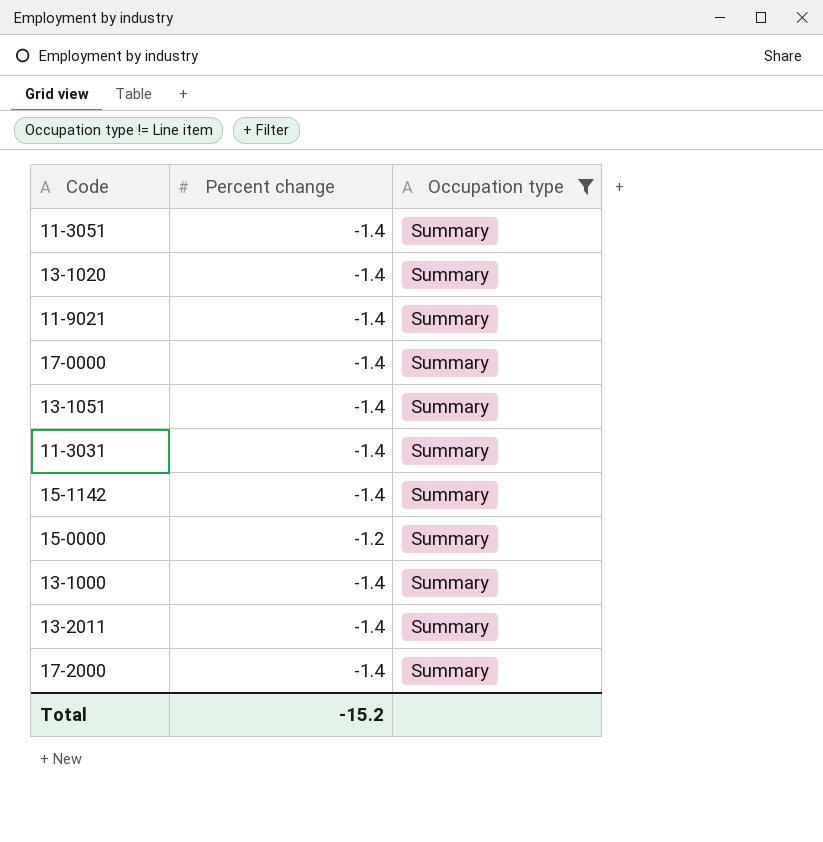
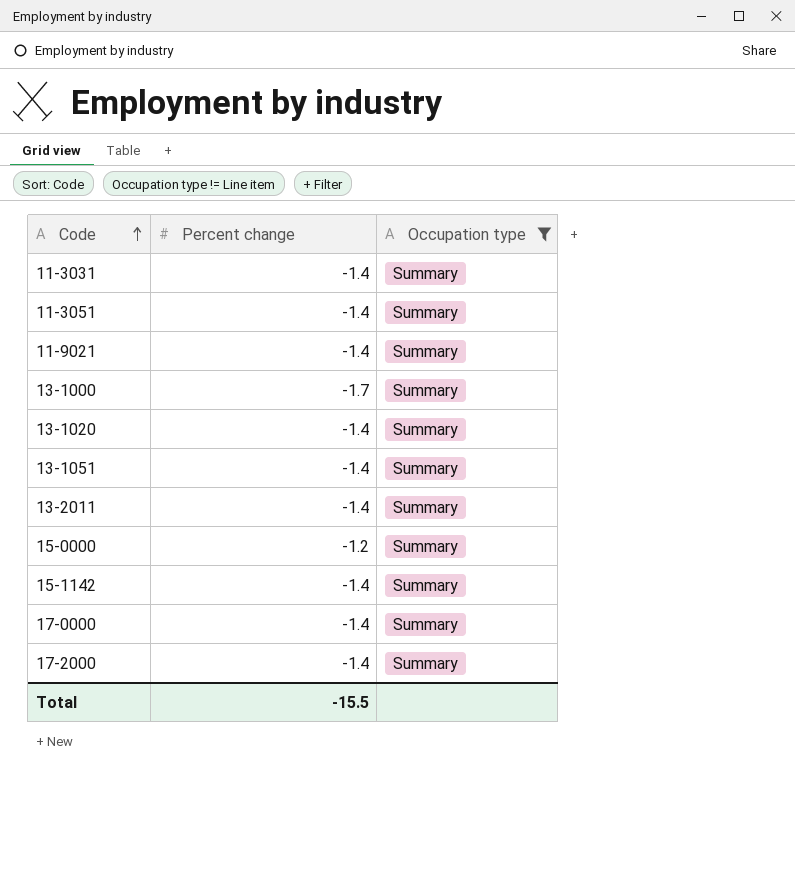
row order: none -> Code ascending
13-1000 | Percent change: -1.4 -> -1.7
Total | Percent change: -15.2 -> -15.5

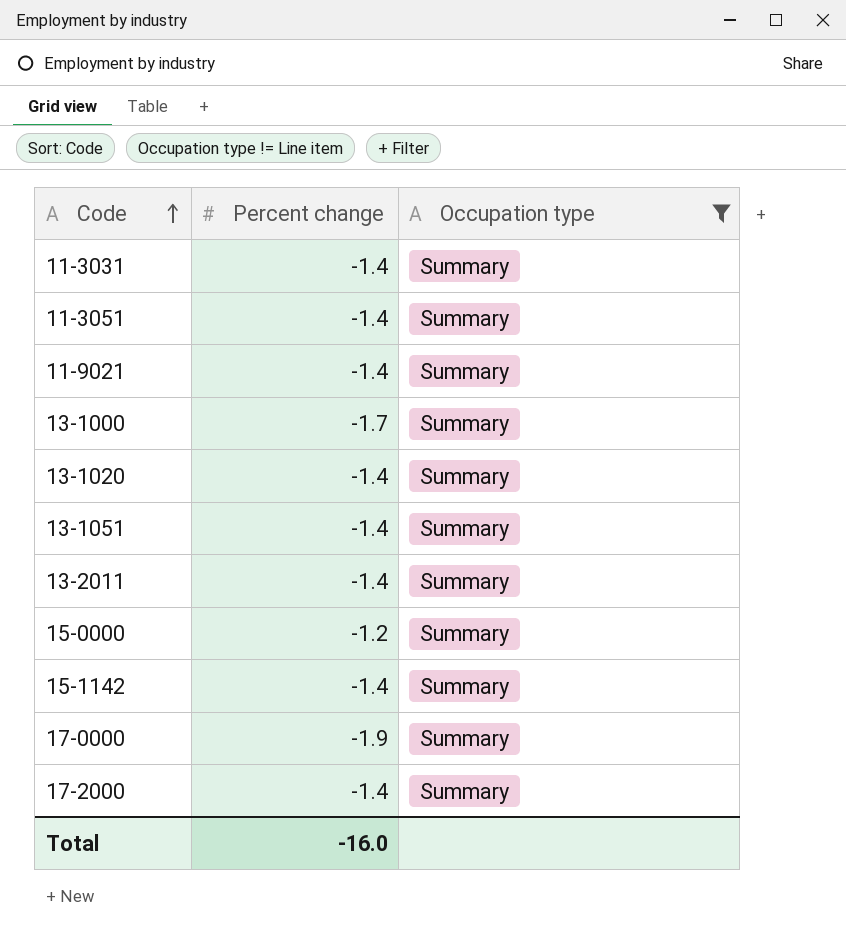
17-0000 | Percent change: -1.4 -> -1.9
Total | Percent change: -15.5 -> -16.0

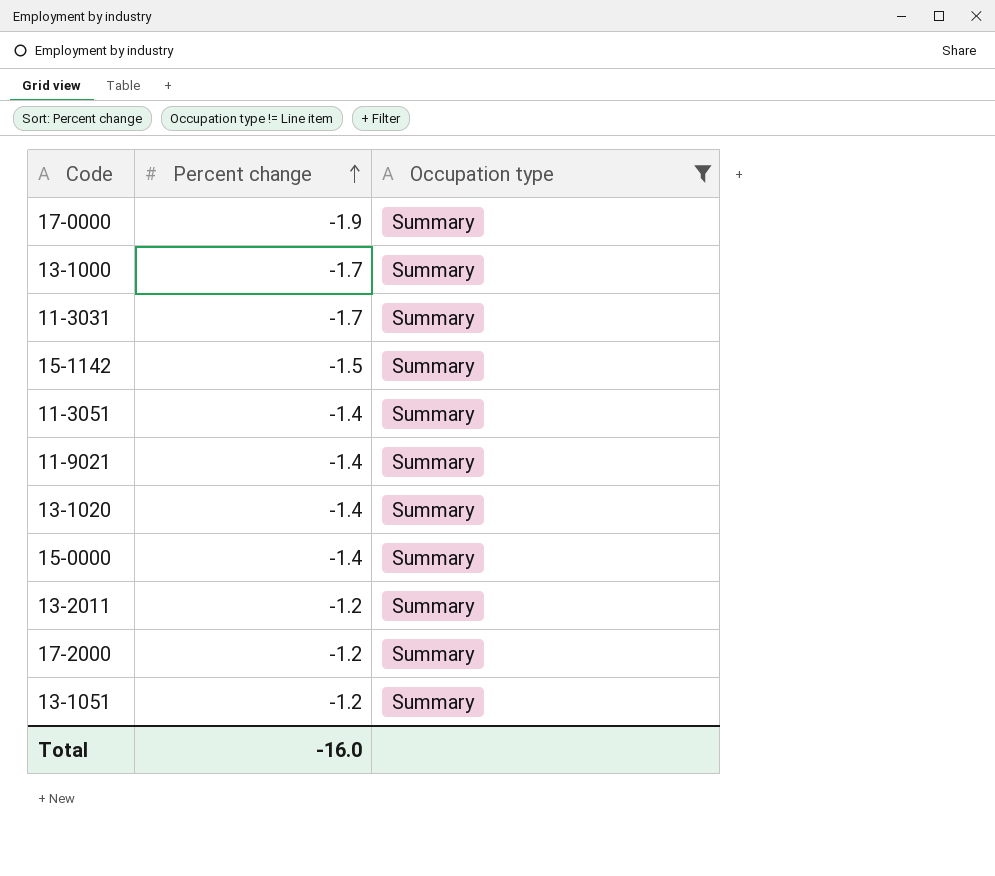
row order: Code ascending -> Percent change ascending
11-3031 | Percent change: -1.4 -> -1.7
15-1142 | Percent change: -1.4 -> -1.5
15-0000 | Percent change: -1.2 -> -1.4
13-2011 | Percent change: -1.4 -> -1.2
17-2000 | Percent change: -1.4 -> -1.2
13-1051 | Percent change: -1.4 -> -1.2

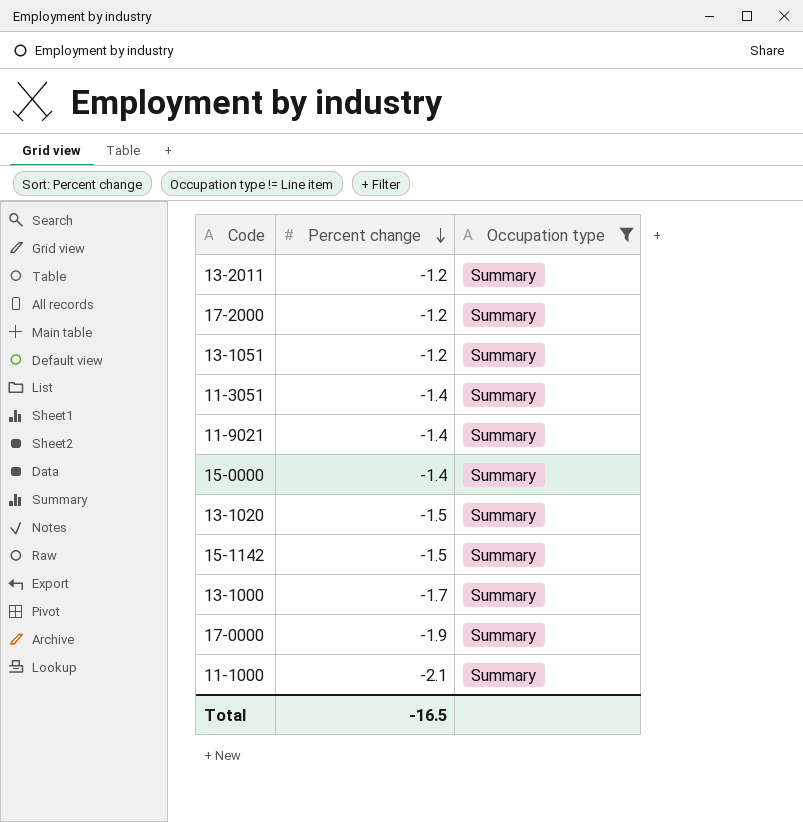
row order: Percent change ascending -> Percent change descending
row 11-3031: -1.7 | Summary -> none
13-1020 | Percent change: -1.4 -> -1.5
row 11-1000: none -> -2.1 | Summary
Total | Percent change: -16.0 -> -16.5

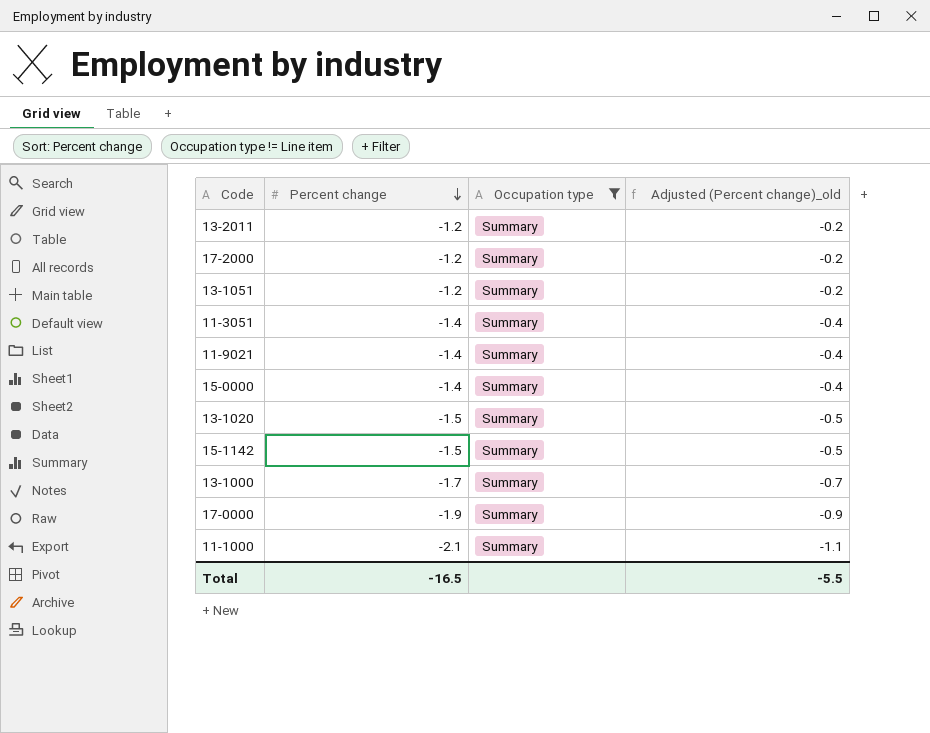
column Adjusted (Percent change)_old | formula: none -> [Percent change] + 1

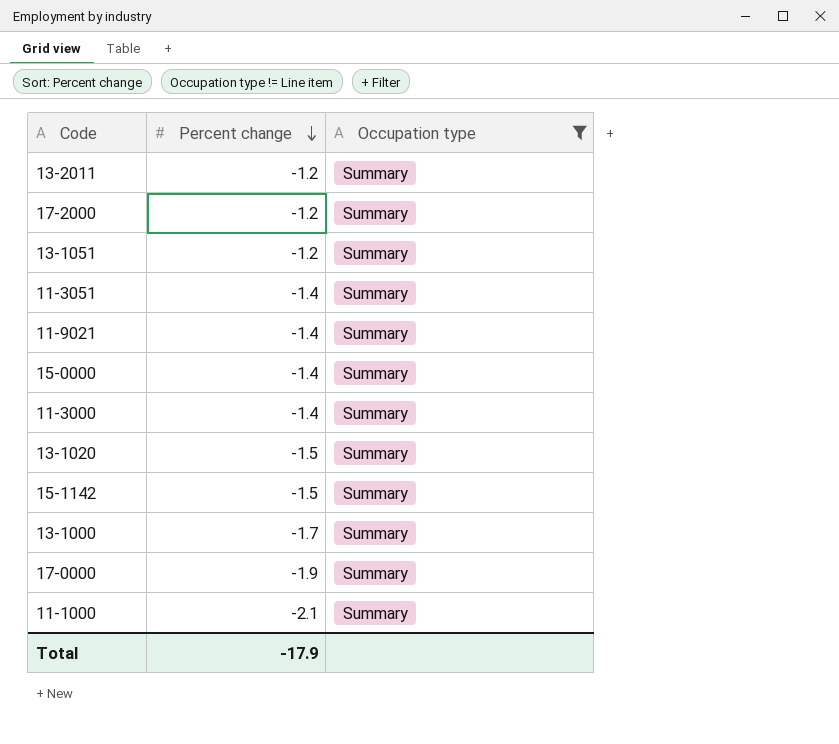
column Adjusted (Percent change)_old | formula: [Percent change] + 1 -> none
row 11-3000: none -> -1.4 | Summary
Total | Percent change: -16.5 -> -17.9

